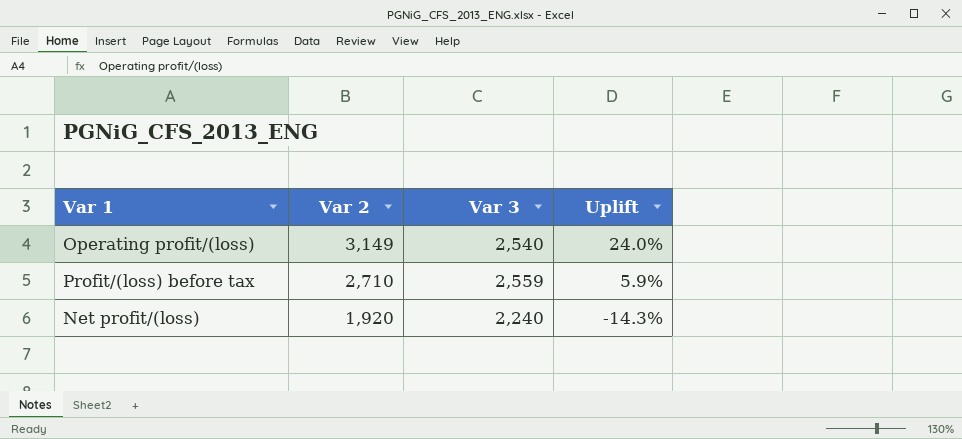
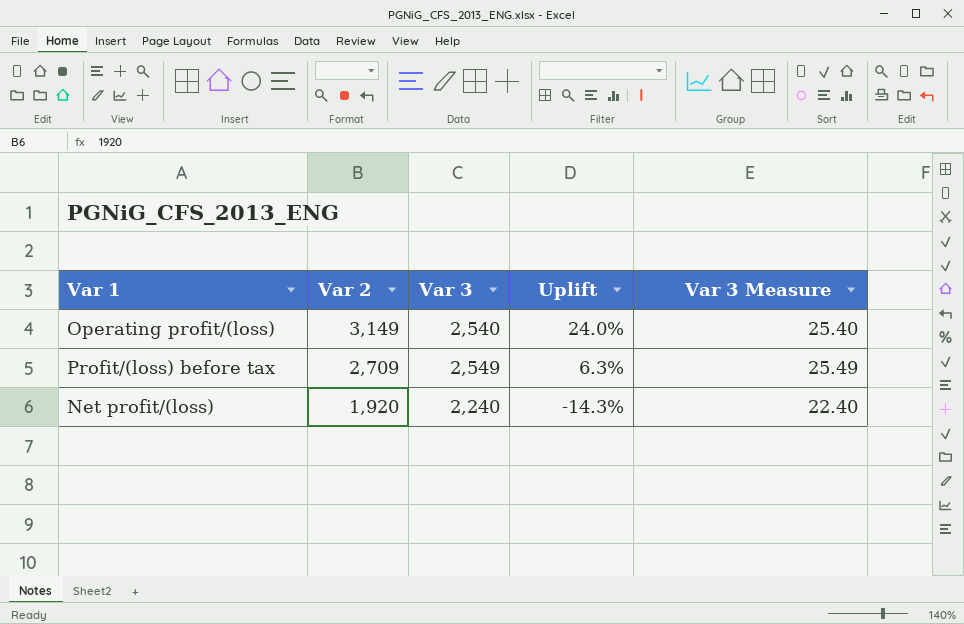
column Var 3 Measure | formula: none -> [Var 3] * 0.01
Profit/(loss) before tax | Var 2: 2,710 -> 2,709
Profit/(loss) before tax | Var 3: 2,559 -> 2,549
Profit/(loss) before tax | Uplift: 5.9% -> 6.3%

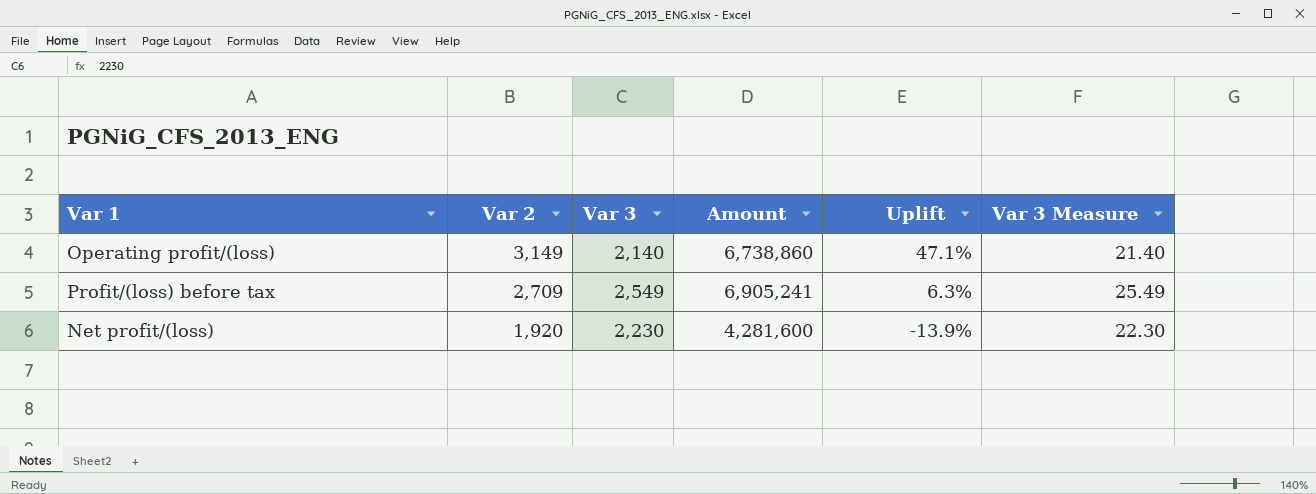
column Amount | formula: none -> [Var 2] * [Var 3]
Operating profit/(loss) | Var 3: 2,540 -> 2,140
Operating profit/(loss) | Uplift: 24.0% -> 47.1%
Operating profit/(loss) | Var 3 Measure: 25.40 -> 21.40
Net profit/(loss) | Var 3: 2,240 -> 2,230
Net profit/(loss) | Uplift: -14.3% -> -13.9%
Net profit/(loss) | Var 3 Measure: 22.40 -> 22.30

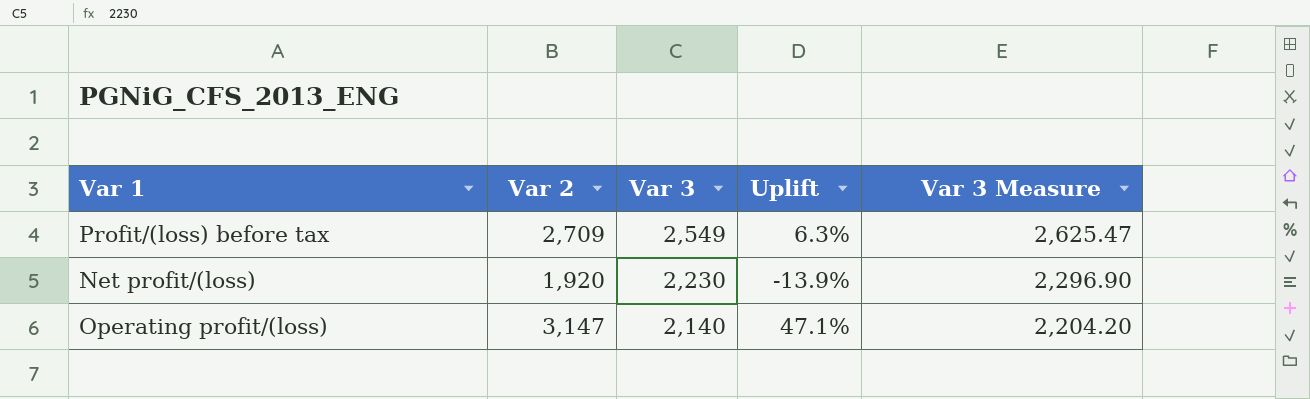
row order: Var 2 descending -> Var 3 descending
column Amount | formula: [Var 2] * [Var 3] -> none
column Var 3 Measure | formula: [Var 3] * 0.01 -> [Var 3] * 1.03
Operating profit/(loss) | Var 2: 3,149 -> 3,147

